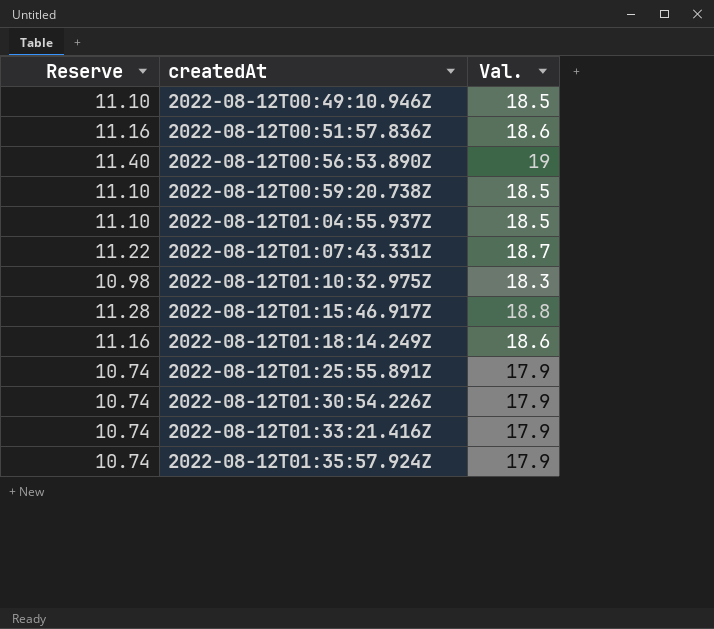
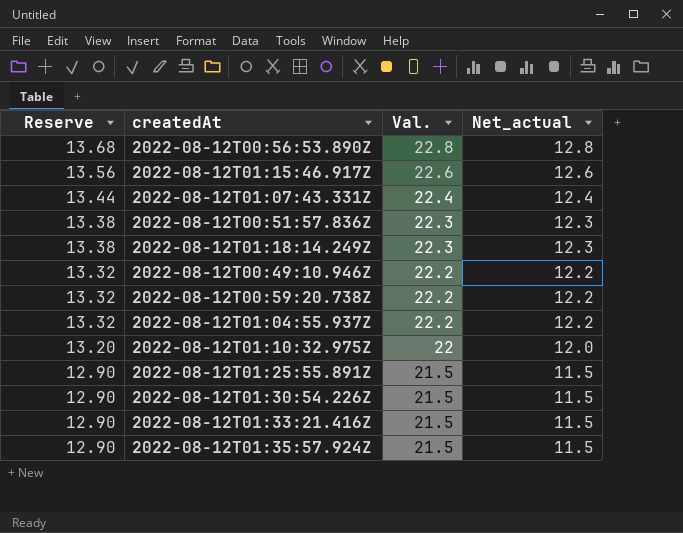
row order: createdAt ascending -> Reserve descending
column Net_actual | formula: none -> [Val.] - 10
2022-08-12T00:56:53.890Z | Reserve: 11.40 -> 13.68
2022-08-12T00:56:53.890Z | Val.: 19 -> 22.8
2022-08-12T01:15:46.917Z | Reserve: 11.28 -> 13.56
2022-08-12T01:15:46.917Z | Val.: 18.8 -> 22.6
2022-08-12T01:07:43.331Z | Reserve: 11.22 -> 13.44
2022-08-12T01:07:43.331Z | Val.: 18.7 -> 22.4
2022-08-12T00:51:57.836Z | Reserve: 11.16 -> 13.38
2022-08-12T00:51:57.836Z | Val.: 18.6 -> 22.3
2022-08-12T01:18:14.249Z | Reserve: 11.16 -> 13.38
2022-08-12T01:18:14.249Z | Val.: 18.6 -> 22.3
2022-08-12T00:49:10.946Z | Reserve: 11.10 -> 13.32
2022-08-12T00:49:10.946Z | Val.: 18.5 -> 22.2
2022-08-12T00:59:20.738Z | Reserve: 11.10 -> 13.32
2022-08-12T00:59:20.738Z | Val.: 18.5 -> 22.2
2022-08-12T01:04:55.937Z | Reserve: 11.10 -> 13.32
2022-08-12T01:04:55.937Z | Val.: 18.5 -> 22.2
2022-08-12T01:10:32.975Z | Reserve: 10.98 -> 13.20
2022-08-12T01:10:32.975Z | Val.: 18.3 -> 22
2022-08-12T01:25:55.891Z | Reserve: 10.74 -> 12.90
2022-08-12T01:25:55.891Z | Val.: 17.9 -> 21.5
2022-08-12T01:30:54.226Z | Reserve: 10.74 -> 12.90
2022-08-12T01:30:54.226Z | Val.: 17.9 -> 21.5
2022-08-12T01:33:21.416Z | Reserve: 10.74 -> 12.90
2022-08-12T01:33:21.416Z | Val.: 17.9 -> 21.5
2022-08-12T01:35:57.924Z | Reserve: 10.74 -> 12.90
2022-08-12T01:35:57.924Z | Val.: 17.9 -> 21.5

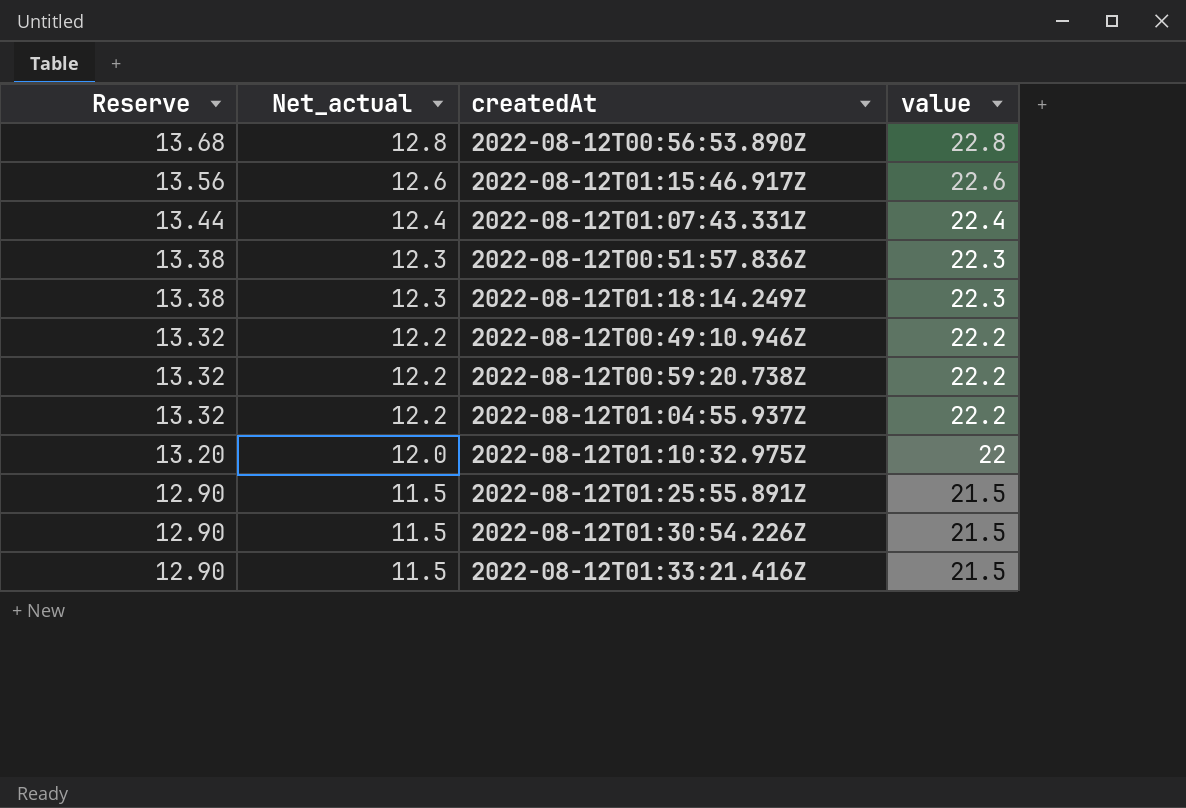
column Net_actual | position: 4 -> 2
column name: Val. -> value
row 2022-08-12T01:35:57.924Z: 12.90 | 21.5 | 11.5 -> none

